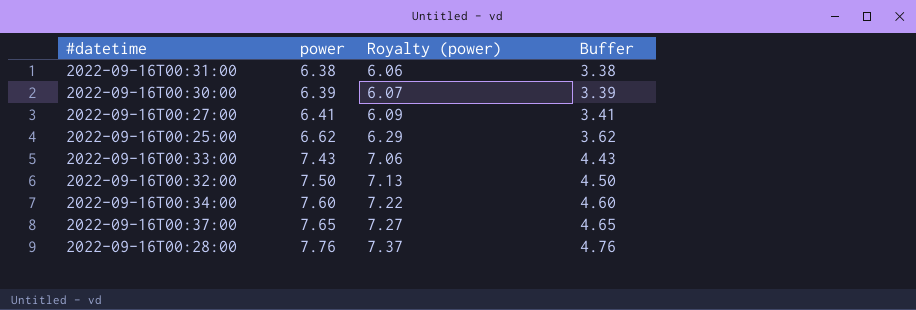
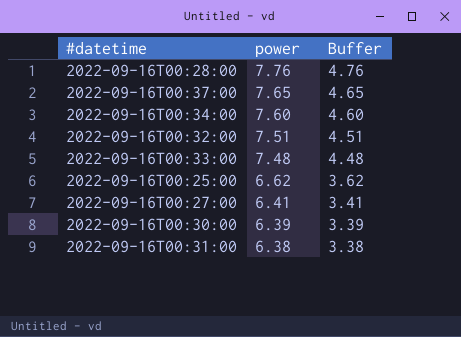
row order: power ascending -> power descending
column Royalty (power) | formula: [power] * 0.95 -> none
2022-09-16T00:32:00 | power: 7.50 -> 7.51
2022-09-16T00:32:00 | Buffer: 4.50 -> 4.51
2022-09-16T00:33:00 | power: 7.43 -> 7.48
2022-09-16T00:33:00 | Buffer: 4.43 -> 4.48

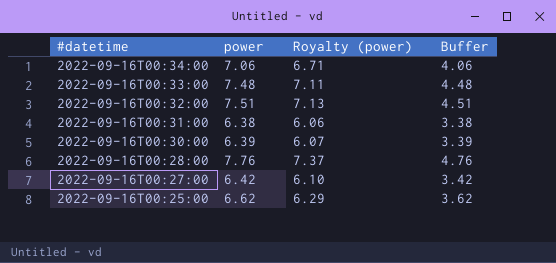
row order: power descending -> #datetime descending
column Royalty (power) | formula: none -> [power] * 0.95
row 2022-09-16T00:37:00: 7.65 | 4.65 -> none
2022-09-16T00:34:00 | power: 7.60 -> 7.06
2022-09-16T00:34:00 | Buffer: 4.60 -> 4.06
2022-09-16T00:27:00 | power: 6.41 -> 6.42
2022-09-16T00:27:00 | Buffer: 3.41 -> 3.42

